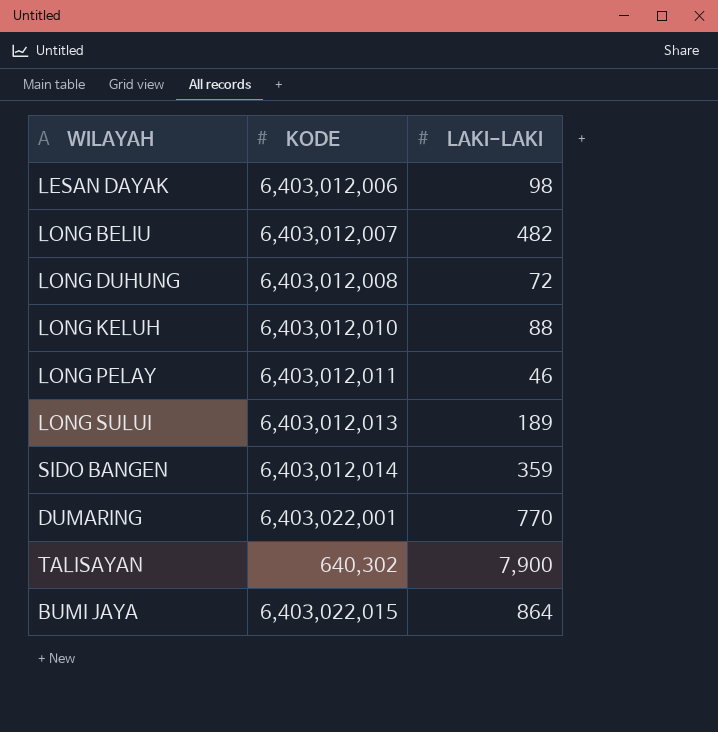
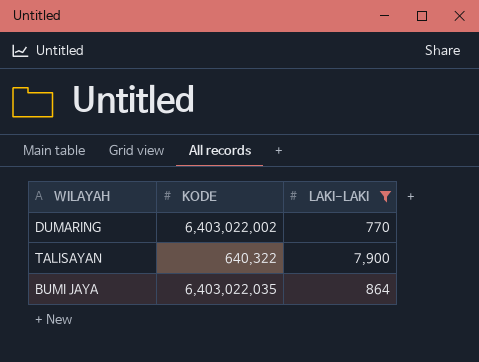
filter: none -> LAKI-LAKI >= 770
DUMARING | KODE: 6,403,022,001 -> 6,403,022,002
TALISAYAN | KODE: 640,302 -> 640,322
BUMI JAYA | KODE: 6,403,022,015 -> 6,403,022,035

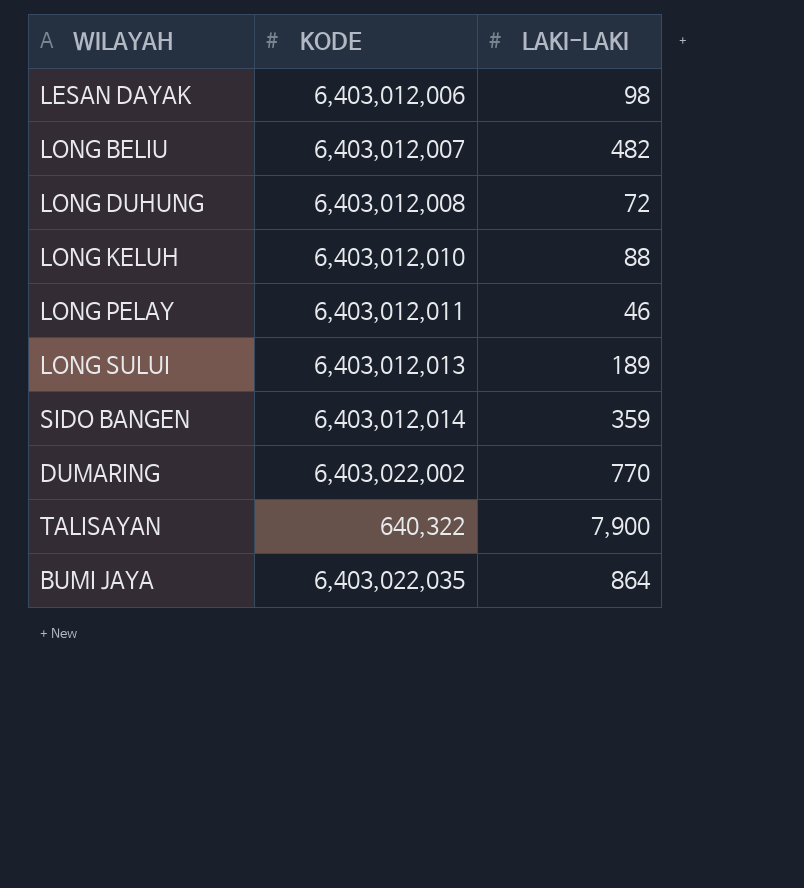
filter: LAKI-LAKI >= 770 -> none

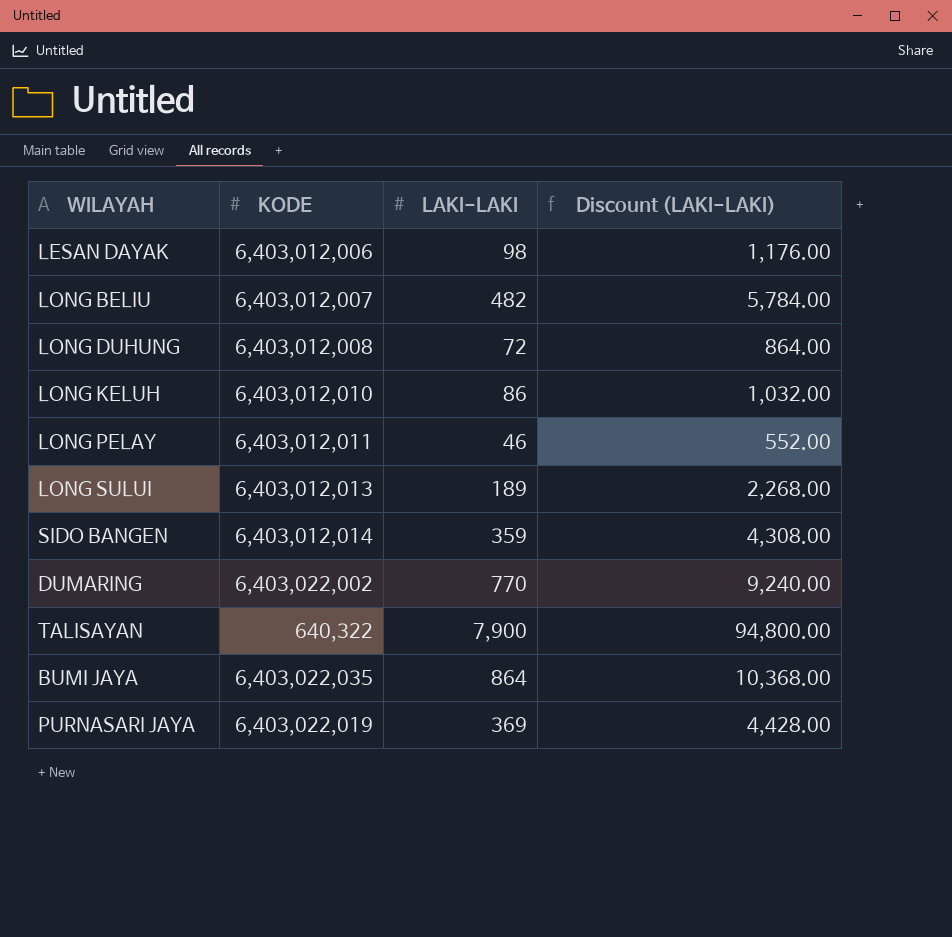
column Discount (LAKI-LAKI) | formula: none -> [LAKI-LAKI] * 12
LONG KELUH | LAKI-LAKI: 88 -> 86
row PURNASARI JAYA: none -> 6,403,022,019 | 369 | 4,428.00

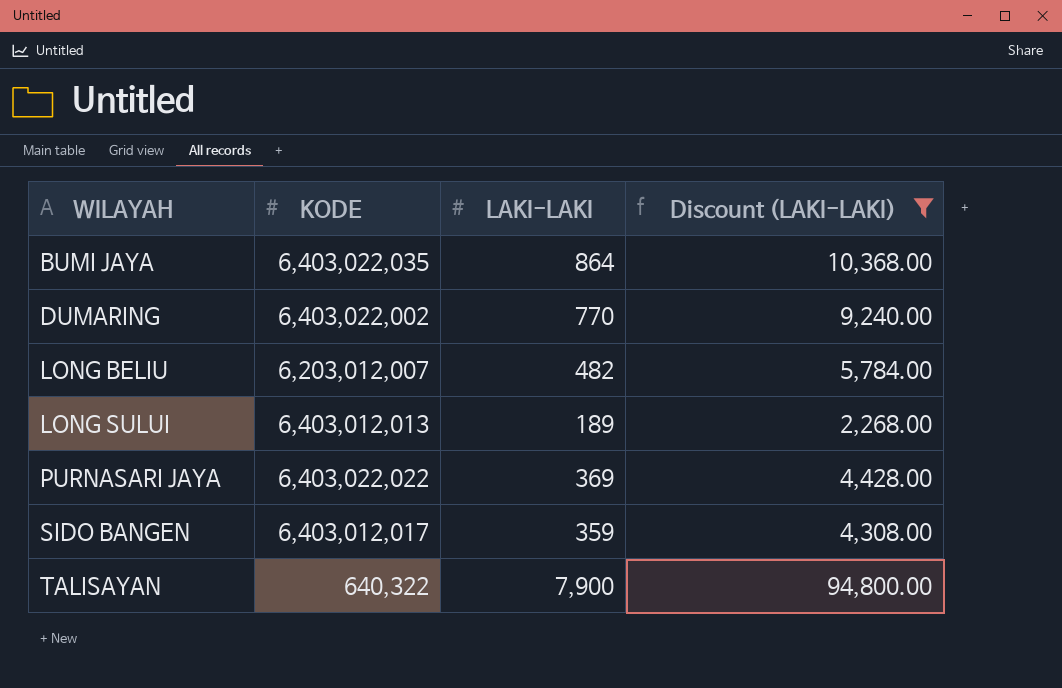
filter: none -> Discount (LAKI-LAKI) >= 2,268.00
row order: none -> WILAYAH ascending
LONG BELIU | KODE: 6,403,012,007 -> 6,203,012,007
PURNASARI JAYA | KODE: 6,403,022,019 -> 6,403,022,022
SIDO BANGEN | KODE: 6,403,012,014 -> 6,403,012,017

